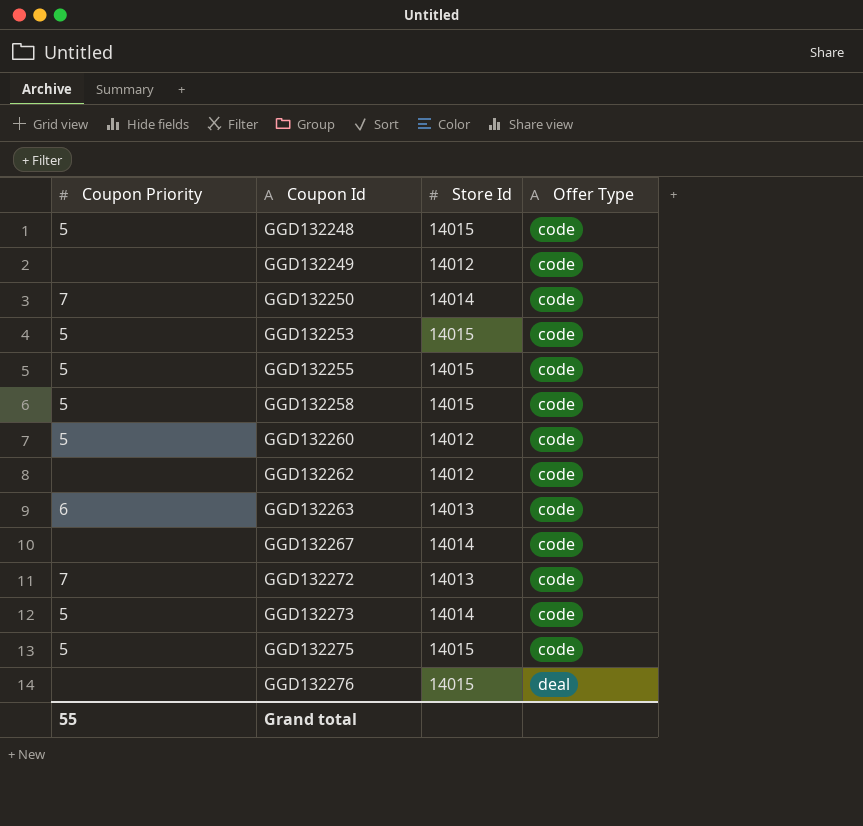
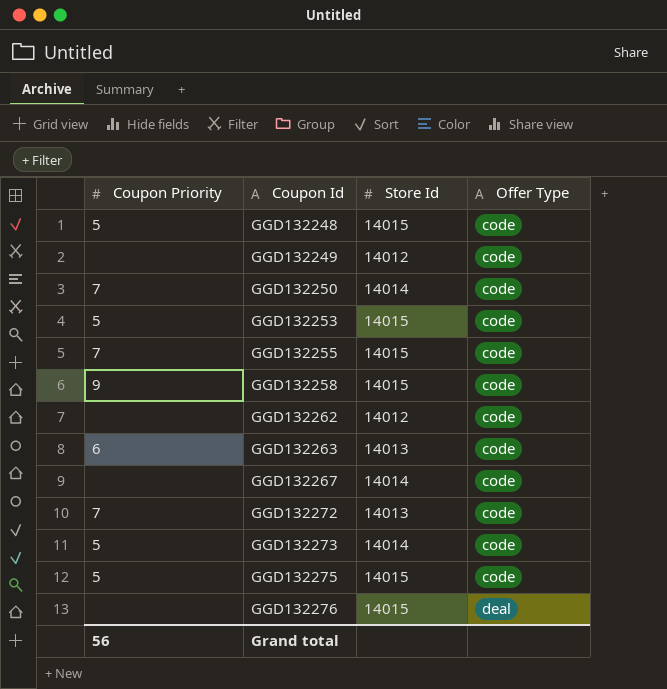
row GGD132260: 5 | 14012 | code -> none
GGD132255 | Coupon Priority: 5 -> 7
GGD132258 | Coupon Priority: 5 -> 9
Grand total | Coupon Priority: 55 -> 56

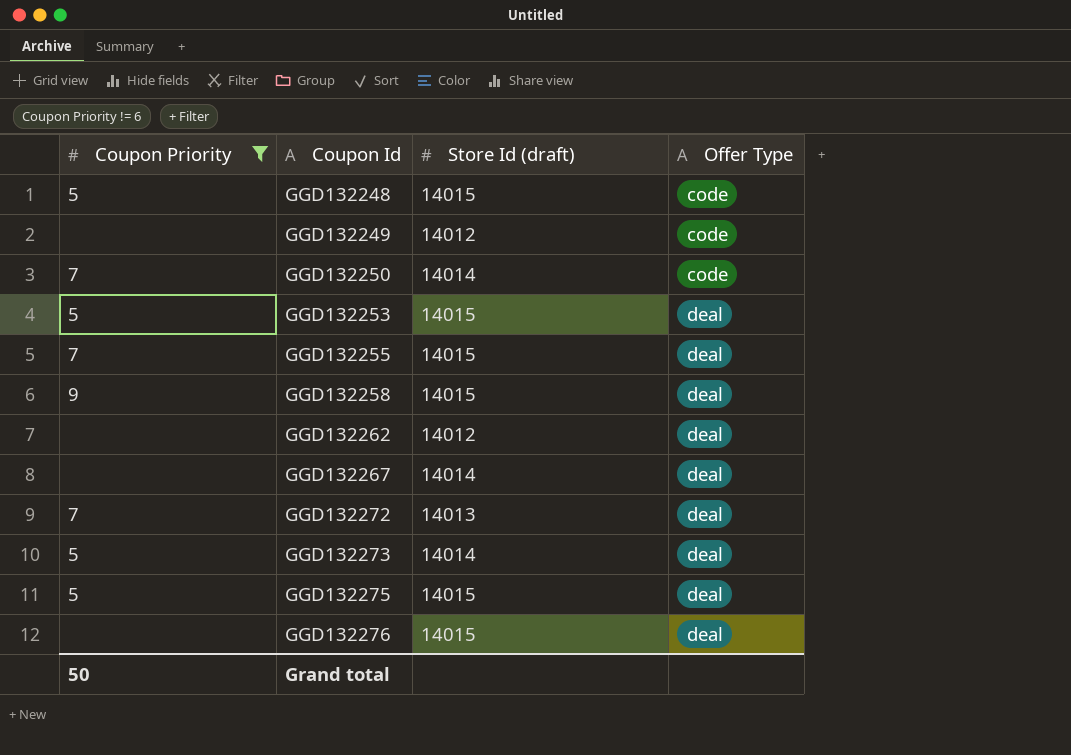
filter: none -> Coupon Priority != 6
column name: Store Id -> Store Id (draft)
GGD132253 | Offer Type: code -> deal
GGD132255 | Offer Type: code -> deal
GGD132258 | Offer Type: code -> deal
GGD132262 | Offer Type: code -> deal
GGD132267 | Offer Type: code -> deal
GGD132272 | Offer Type: code -> deal
GGD132273 | Offer Type: code -> deal
GGD132275 | Offer Type: code -> deal
Grand total | Coupon Priority: 56 -> 50

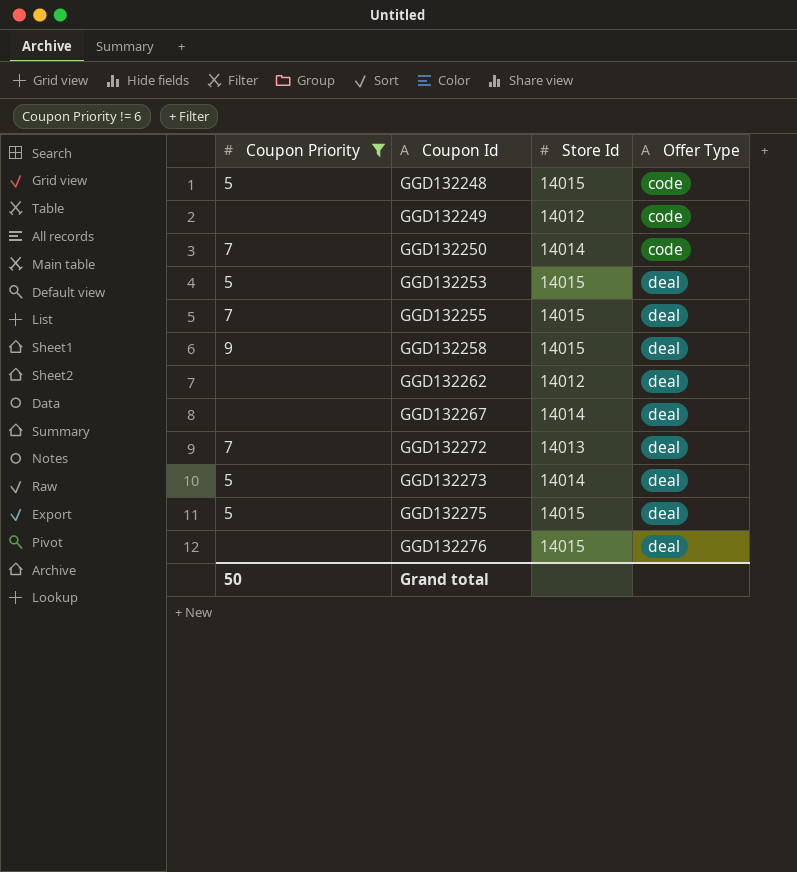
column name: Store Id (draft) -> Store Id

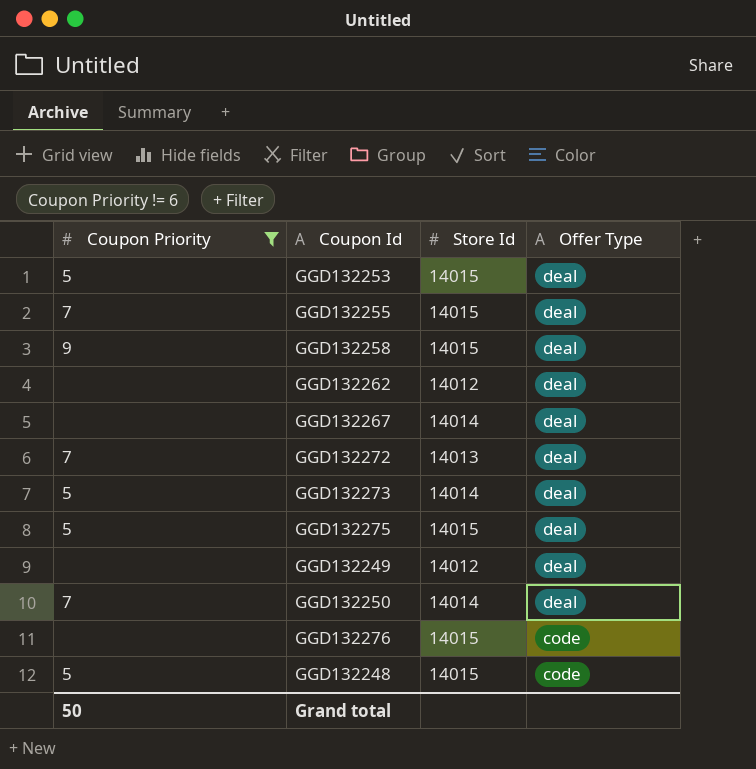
row order: Coupon Id ascending -> Offer Type descending
GGD132249 | Offer Type: code -> deal
GGD132250 | Offer Type: code -> deal
GGD132276 | Offer Type: deal -> code

